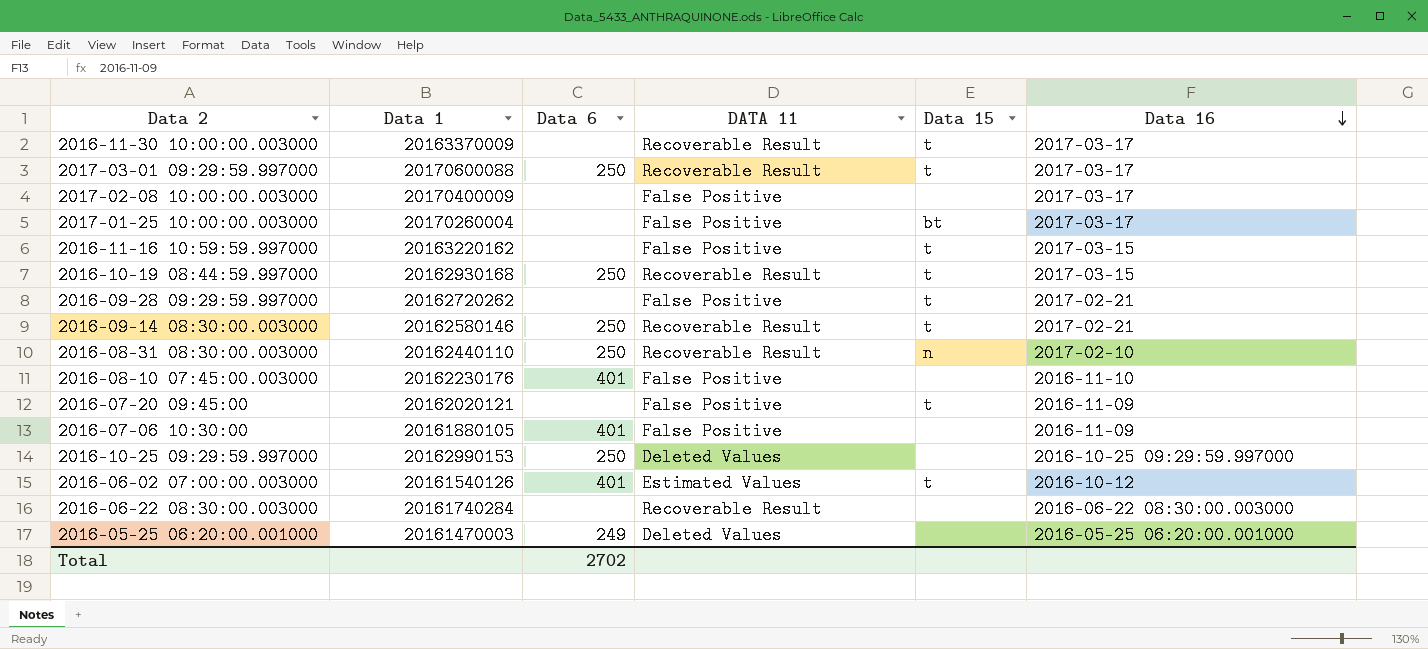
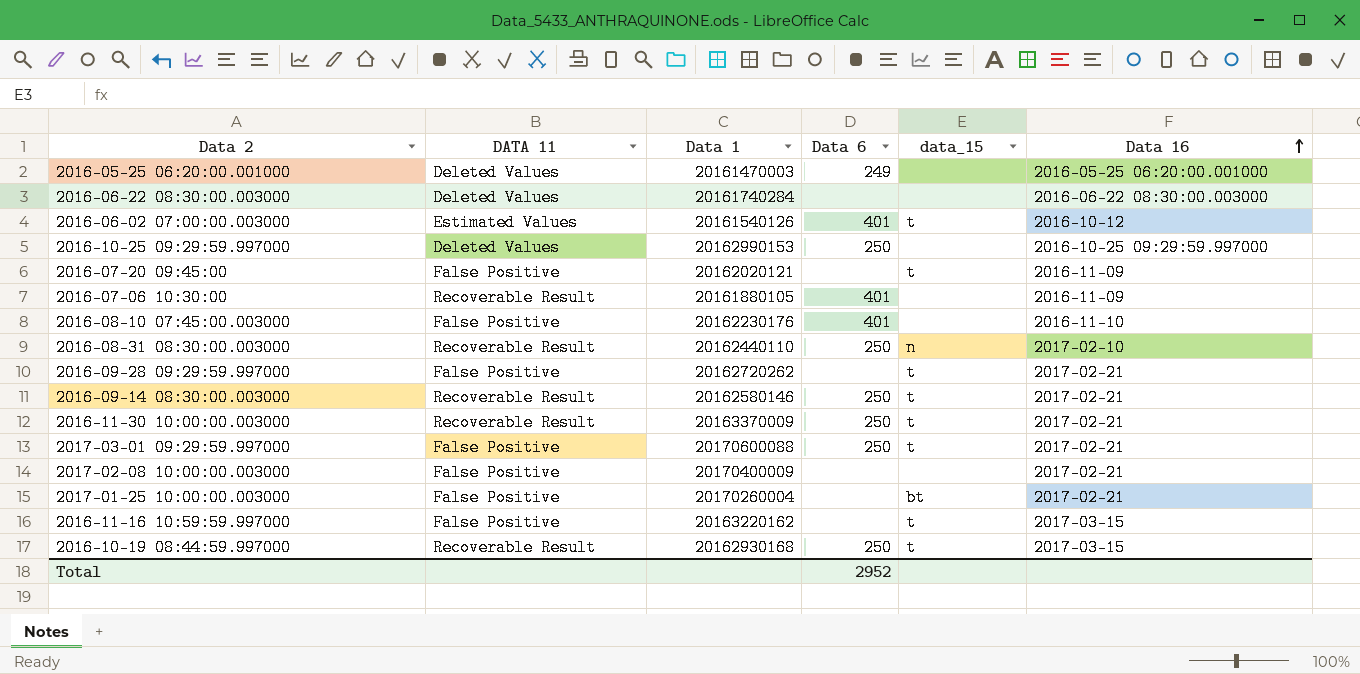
row order: Data 16 descending -> Data 16 ascending
column DATA 11 | position: 4 -> 2
column name: Data 15 -> data_15
2016-06-22 08:30:00.003000 | DATA 11: Recoverable Result -> Deleted Values
2016-07-06 10:30:00 | DATA 11: False Positive -> Recoverable Result
2016-11-30 10:00:00.003000 | Data 6: none -> 250
2016-11-30 10:00:00.003000 | Data 16: 2017-03-17 -> 2017-02-21
2017-03-01 09:29:59.997000 | DATA 11: Recoverable Result -> False Positive
2017-03-01 09:29:59.997000 | Data 16: 2017-03-17 -> 2017-02-21
2017-02-08 10:00:00.003000 | Data 16: 2017-03-17 -> 2017-02-21
2017-01-25 10:00:00.003000 | Data 16: 2017-03-17 -> 2017-02-21
Total | Data 6: 2702 -> 2952

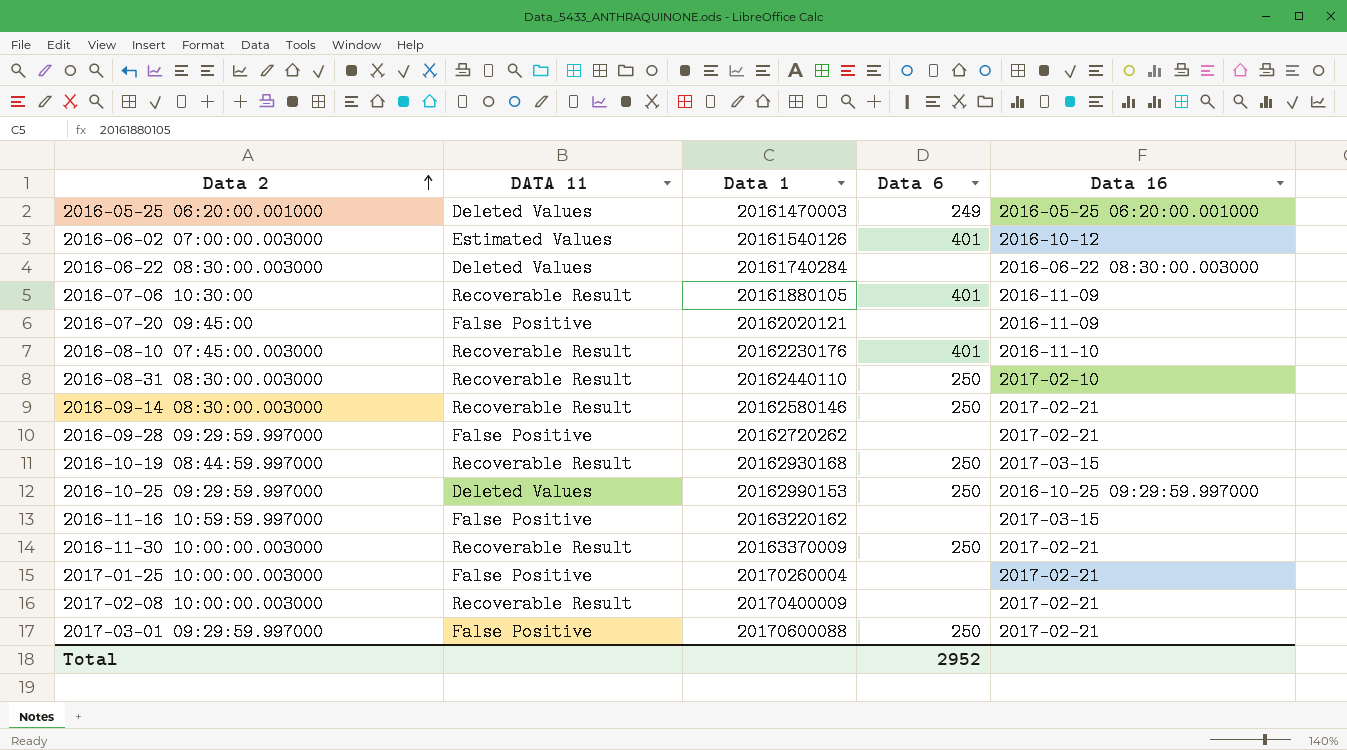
row order: Data 16 ascending -> Data 2 ascending
column data_15 | position: 5 -> none
2016-08-10 07:45:00.003000 | DATA 11: False Positive -> Recoverable Result
2017-02-08 10:00:00.003000 | DATA 11: False Positive -> Recoverable Result

